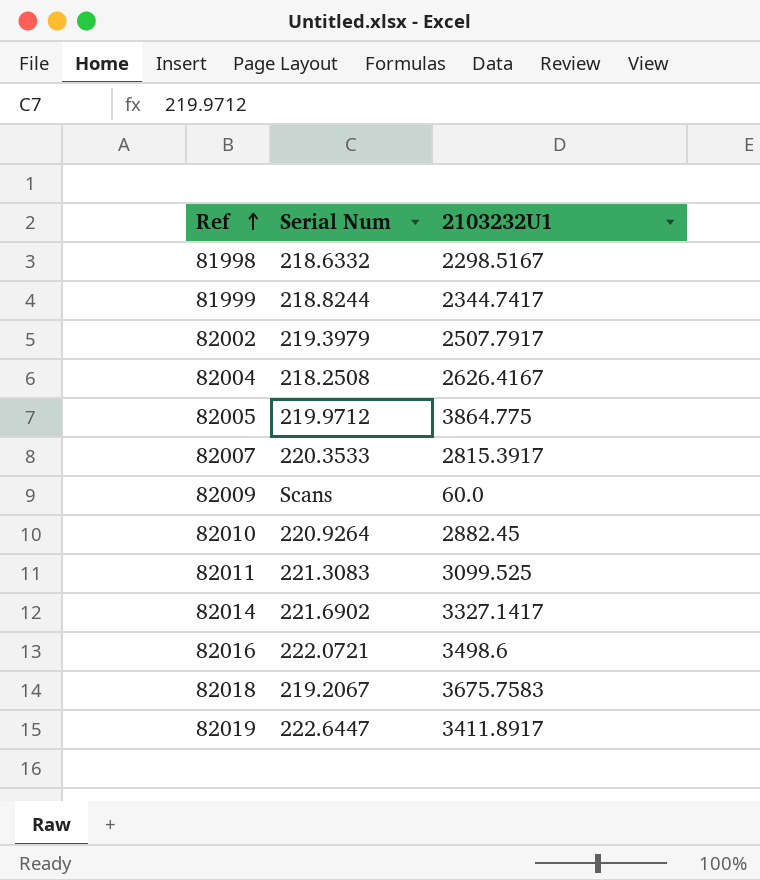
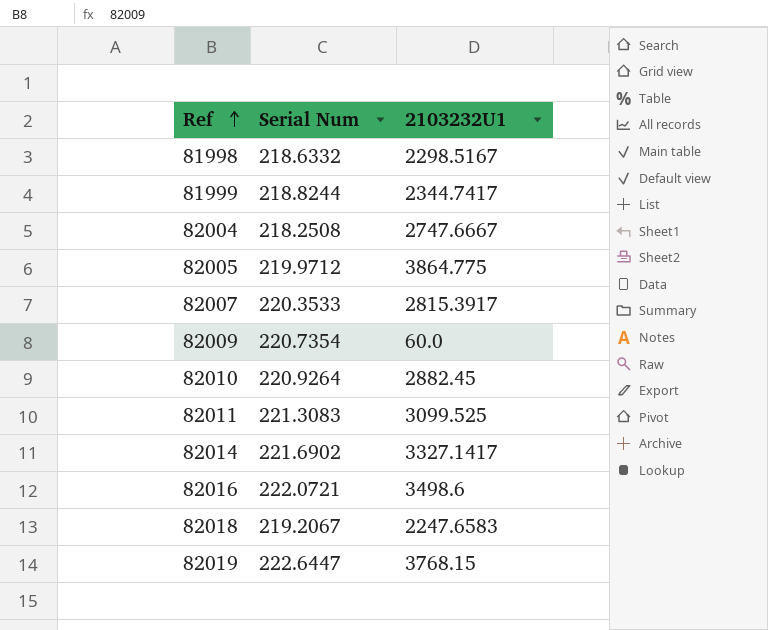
row 82002: 219.3979 | 2507.7917 -> none
82004 | 2103232U1: 2626.4167 -> 2747.6667
82009 | Serial Num: Scans -> 220.7354
82018 | 2103232U1: 3675.7583 -> 2247.6583
82019 | 2103232U1: 3411.8917 -> 3768.15

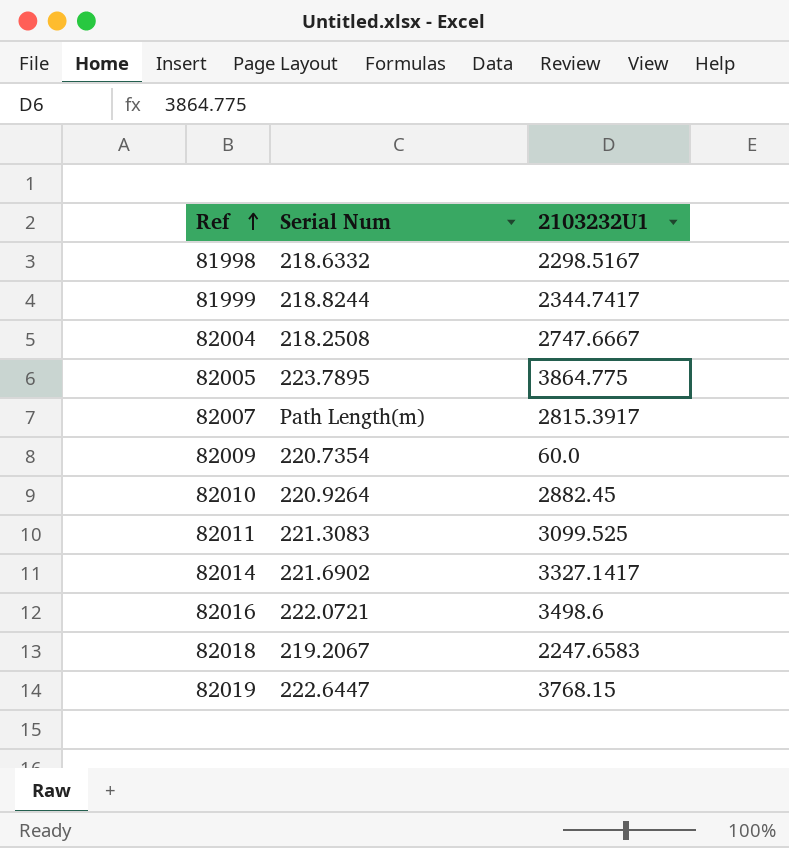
82005 | Serial Num: 219.9712 -> 223.7895
82007 | Serial Num: 220.3533 -> Path Length(m)

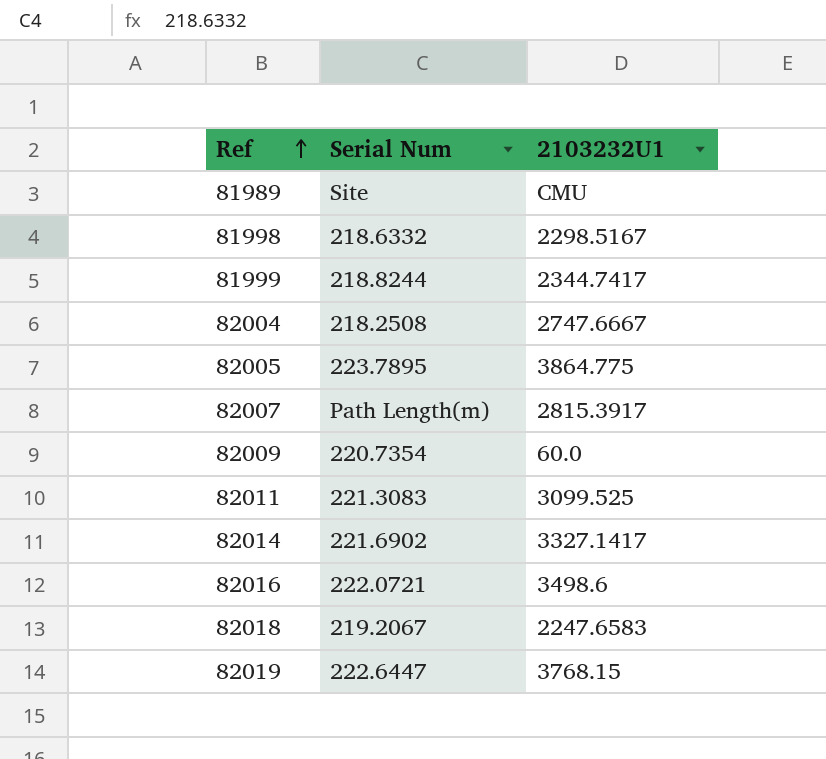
row 82010: 220.9264 | 2882.45 -> none
row 81989: none -> Site | CMU

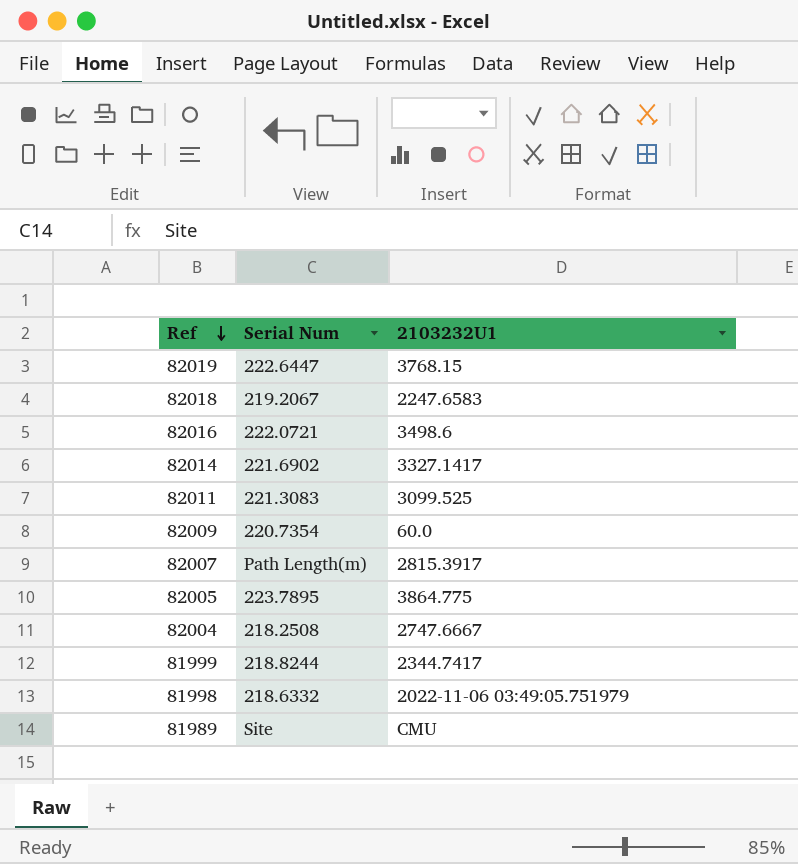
row order: Ref ascending -> Ref descending
81998 | 2103232U1: 2298.5167 -> 2022-11-06 03:49:05.751979

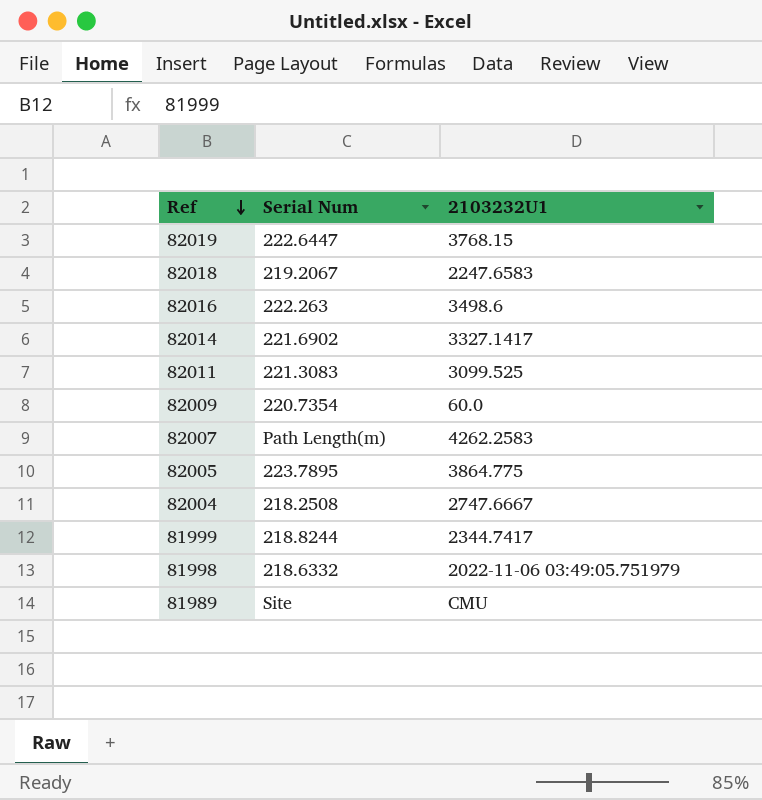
82016 | Serial Num: 222.0721 -> 222.263
82007 | 2103232U1: 2815.3917 -> 4262.2583

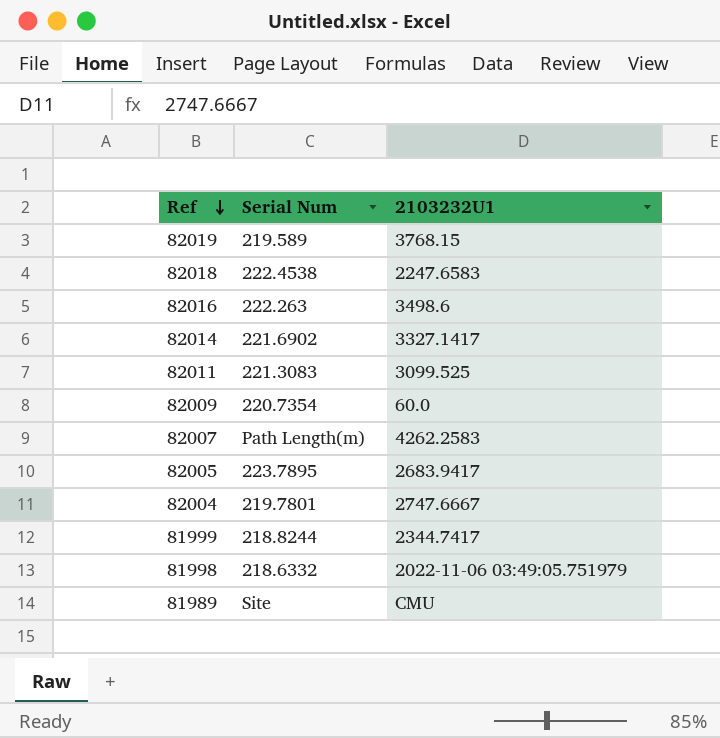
82019 | Serial Num: 222.6447 -> 219.589
82018 | Serial Num: 219.2067 -> 222.4538
82005 | 2103232U1: 3864.775 -> 2683.9417
82004 | Serial Num: 218.2508 -> 219.7801

